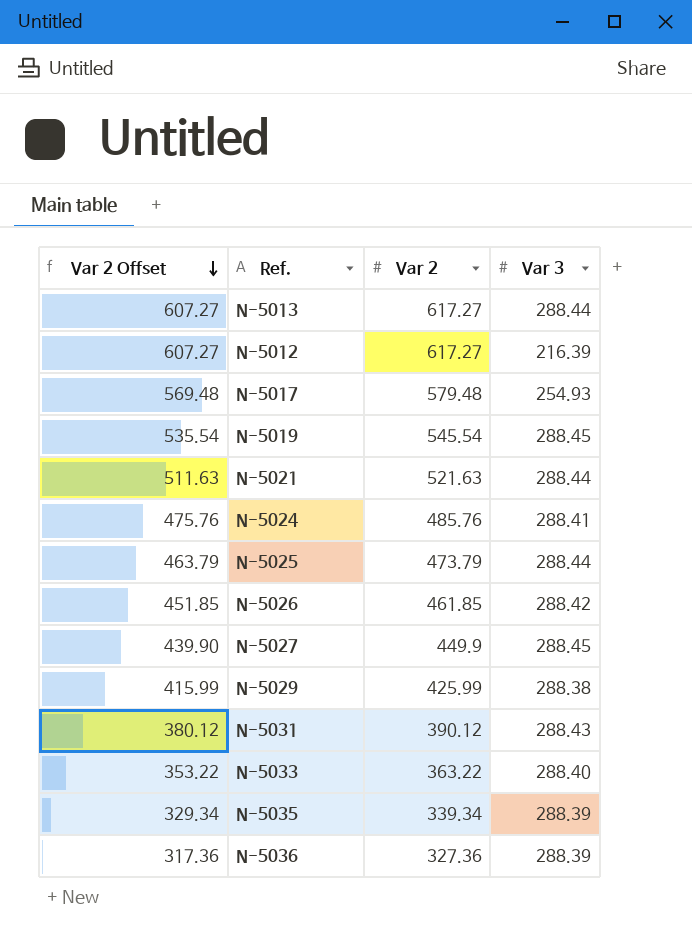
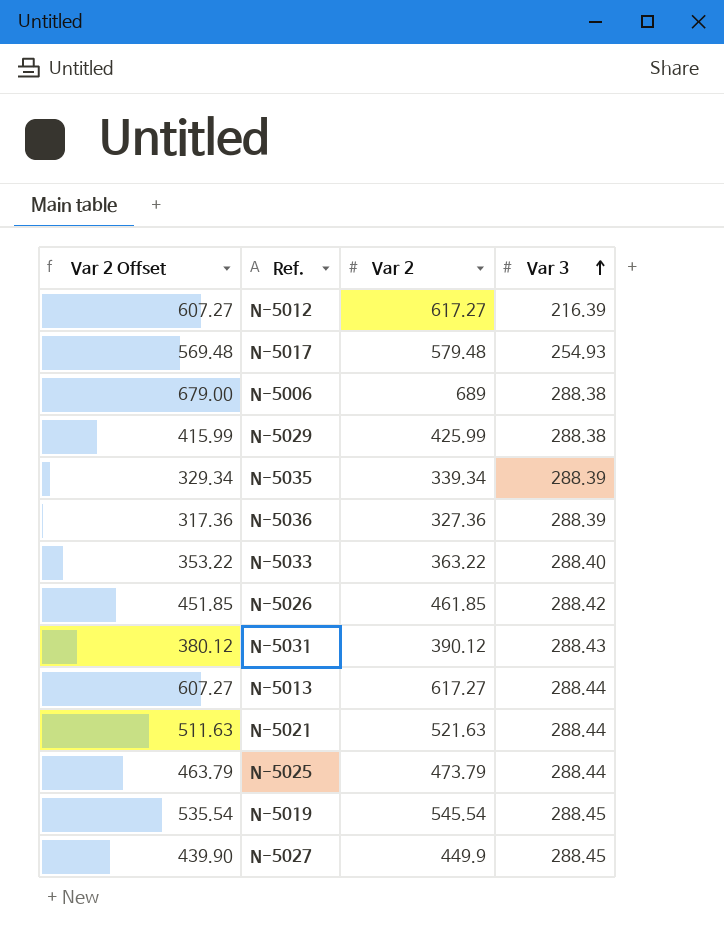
row order: Var 2 Offset descending -> Var 3 ascending
row N-5024: 475.76 | 485.76 | 288.41 -> none
row N-5006: none -> 679.00 | 689 | 288.38

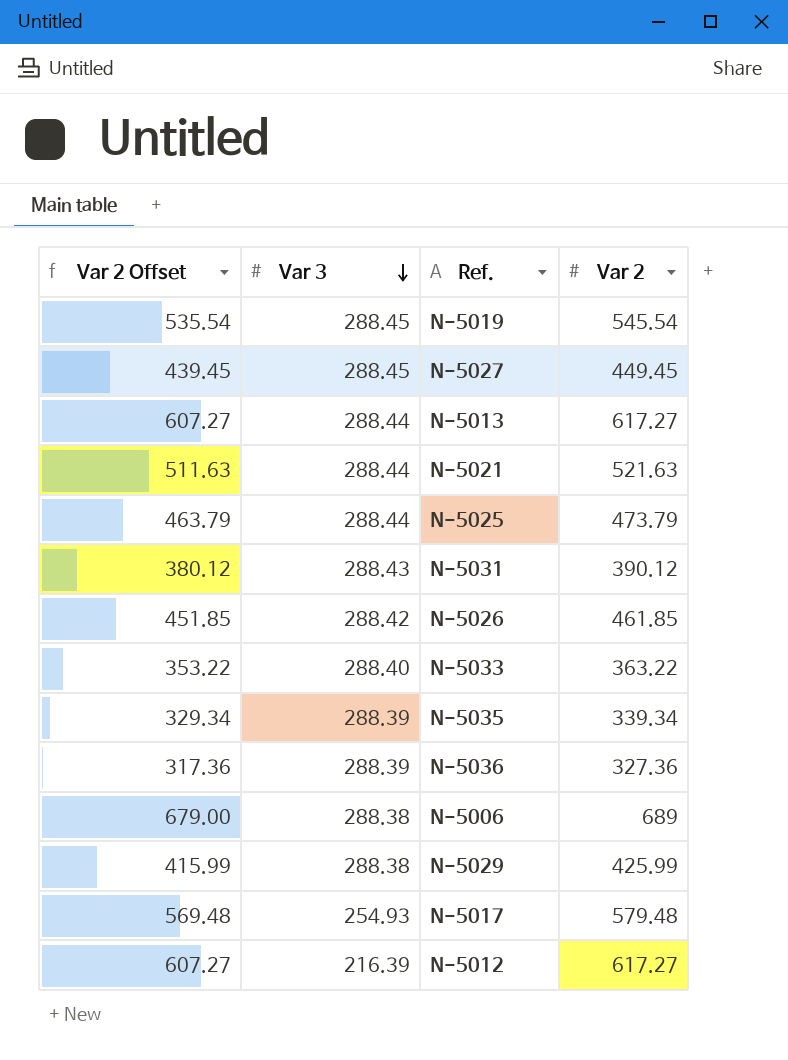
row order: Var 3 ascending -> Var 3 descending
column Var 3 | position: 4 -> 2
N-5027 | Var 2 Offset: 439.90 -> 439.45
N-5027 | Var 2: 449.9 -> 449.45

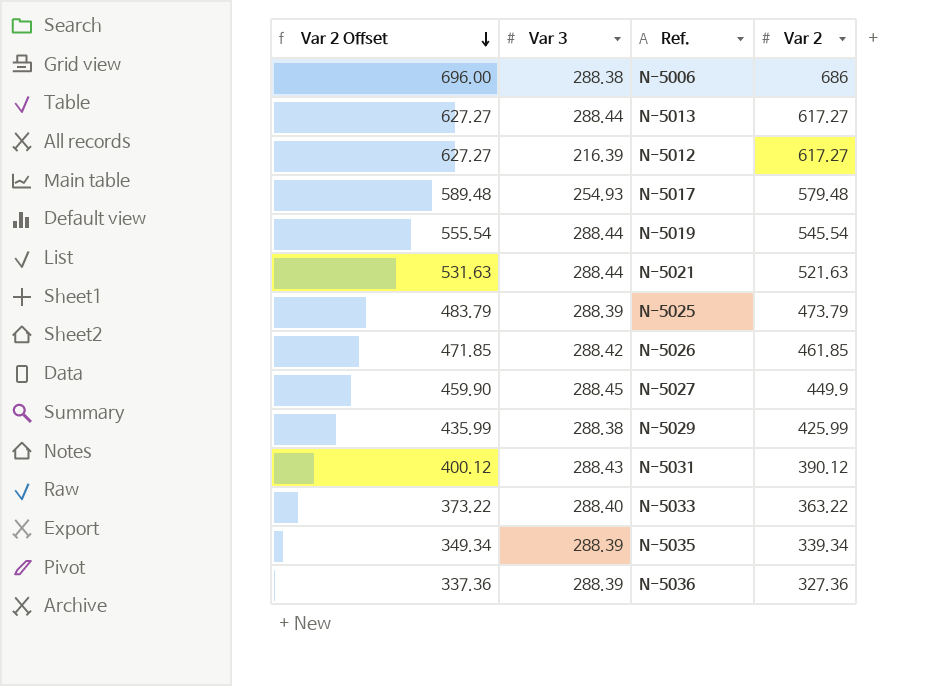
row order: Var 3 descending -> Var 2 Offset descending
column Var 2 Offset | formula: [Var 2] - 10 -> [Var 2] + 10
N-5006 | Var 2: 689 -> 686
N-5019 | Var 3: 288.45 -> 288.44
N-5025 | Var 3: 288.44 -> 288.39
N-5027 | Var 2: 449.45 -> 449.9

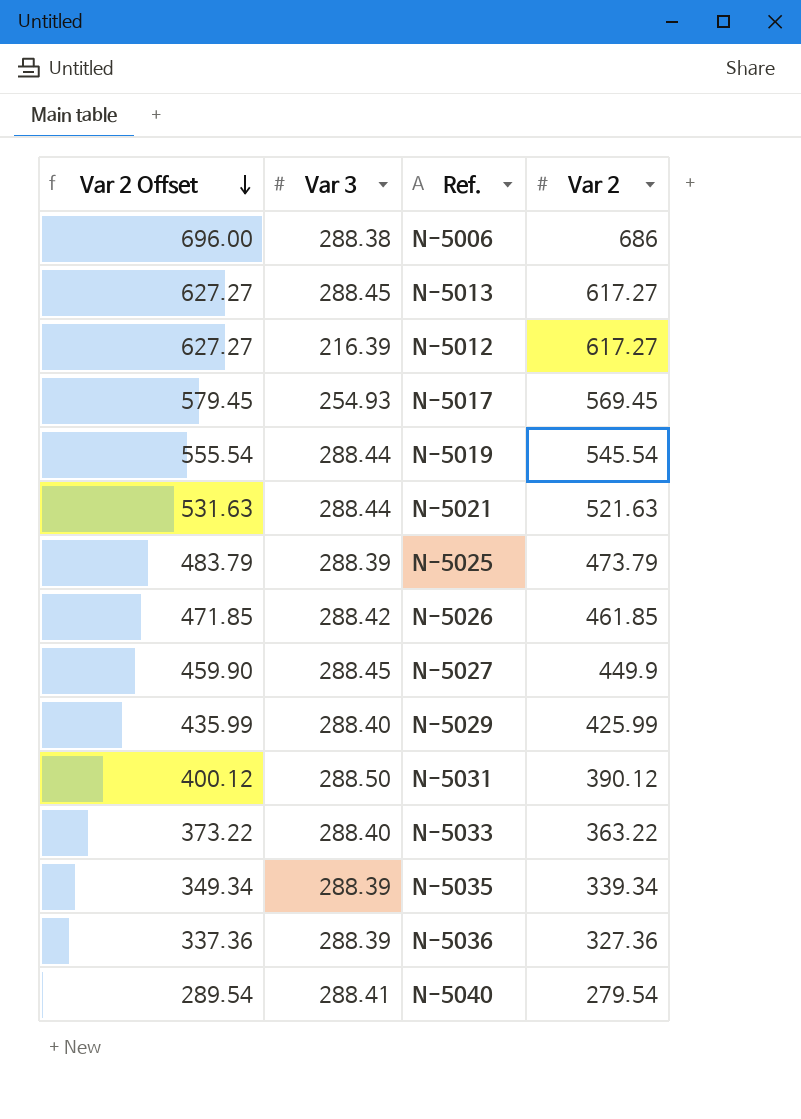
N-5013 | Var 3: 288.44 -> 288.45
N-5017 | Var 2 Offset: 589.48 -> 579.45
N-5017 | Var 2: 579.48 -> 569.45
N-5029 | Var 3: 288.38 -> 288.40
N-5031 | Var 3: 288.43 -> 288.50
row N-5040: none -> 289.54 | 288.41 | 279.54

